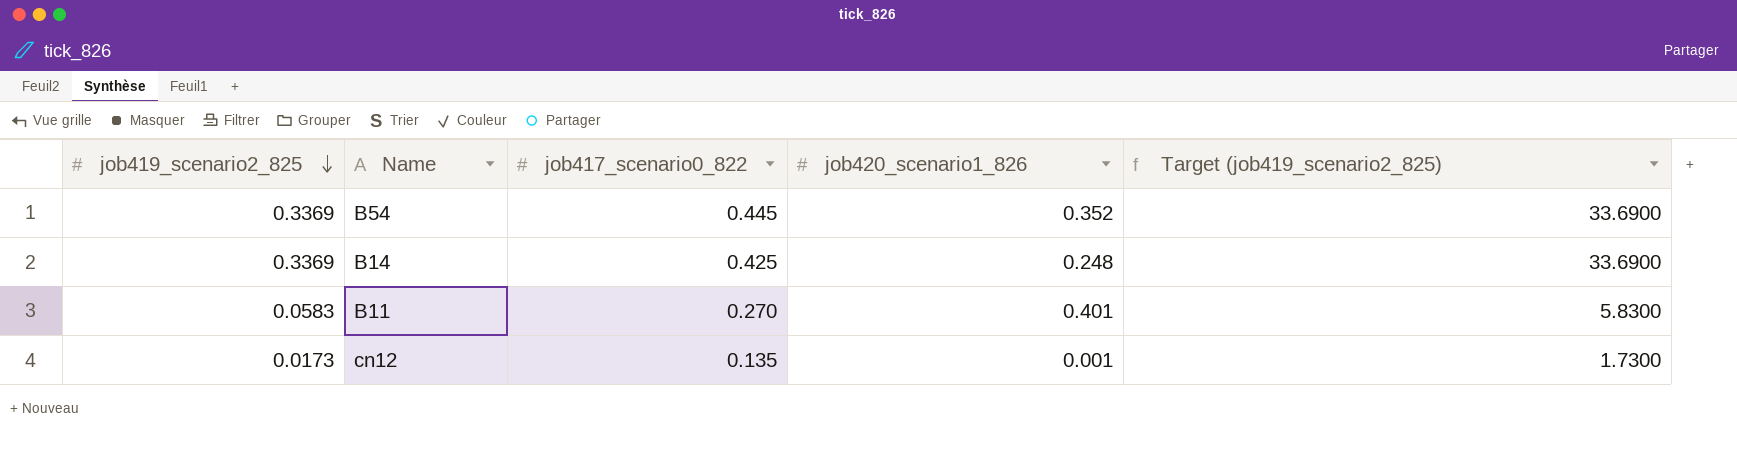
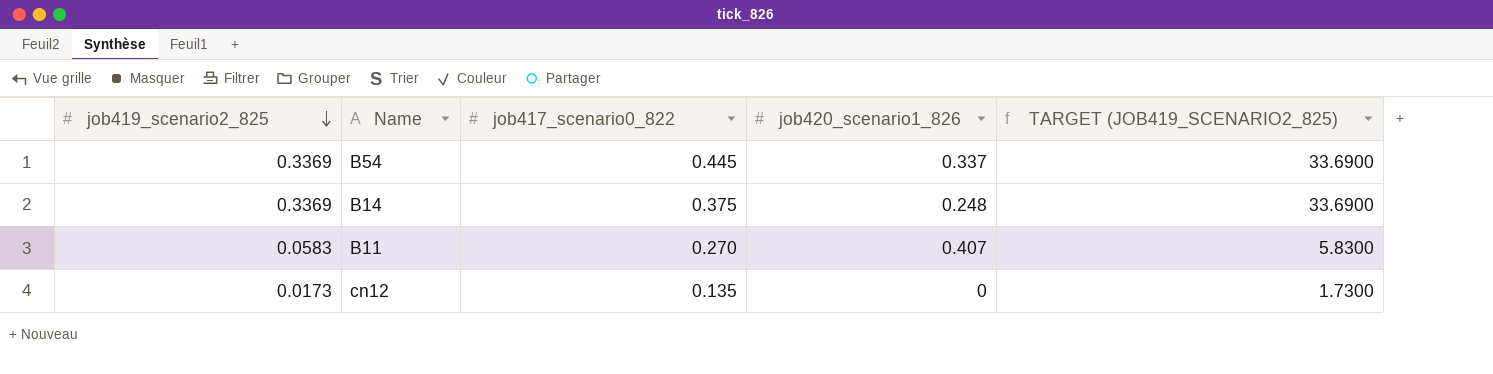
column name: Target (job419_scenario2_825) -> TARGET (JOB419_SCENARIO2_825)
B54 | job420_scenario1_826: 0.352 -> 0.337
B14 | job417_scenario0_822: 0.425 -> 0.375
B11 | job420_scenario1_826: 0.401 -> 0.407
cn12 | job420_scenario1_826: 0.001 -> 0

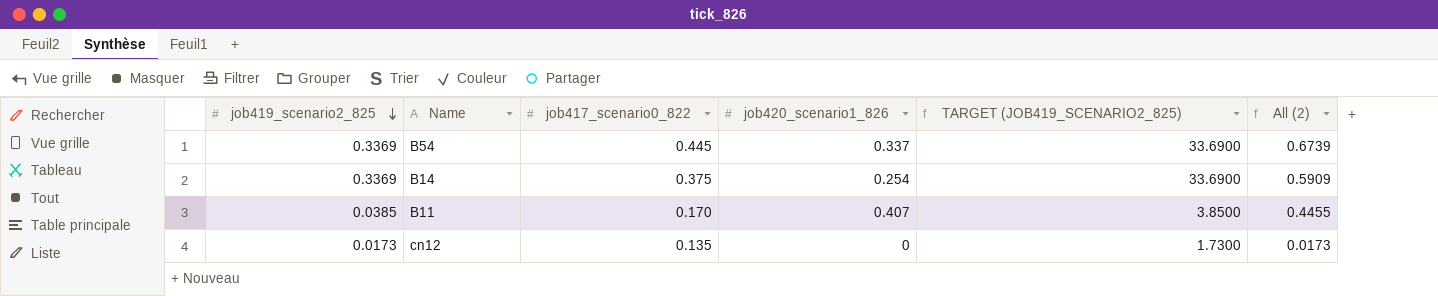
column All (2) | formula: none -> [job419_scenario2_825] + [job420_scenario1_826]
B14 | job420_scenario1_826: 0.248 -> 0.254
B11 | job419_scenario2_825: 0.0583 -> 0.0385
B11 | job417_scenario0_822: 0.270 -> 0.170
B11 | TARGET (JOB419_SCENARIO2_825): 5.8300 -> 3.8500

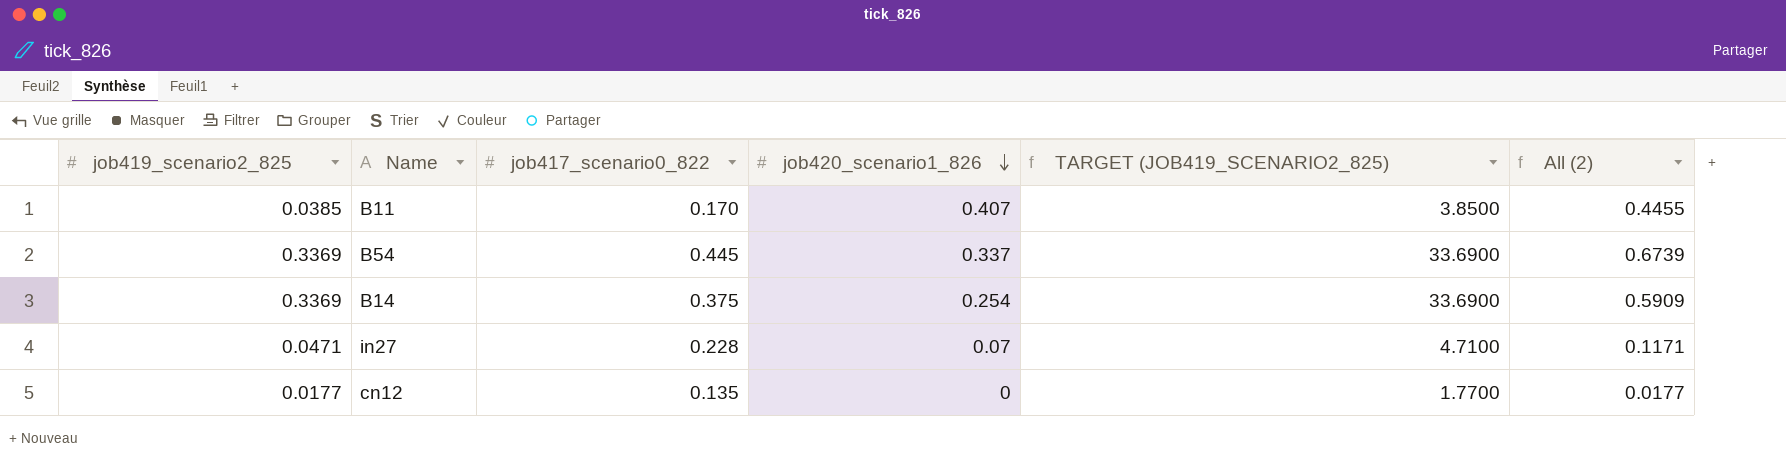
row order: job419_scenario2_825 descending -> job420_scenario1_826 descending
row in27: none -> 0.0471 | 0.228 | 0.07 | 4.7100 | 0.1171
cn12 | job419_scenario2_825: 0.0173 -> 0.0177
cn12 | TARGET (JOB419_SCENARIO2_825): 1.7300 -> 1.7700
cn12 | All (2): 0.0173 -> 0.0177

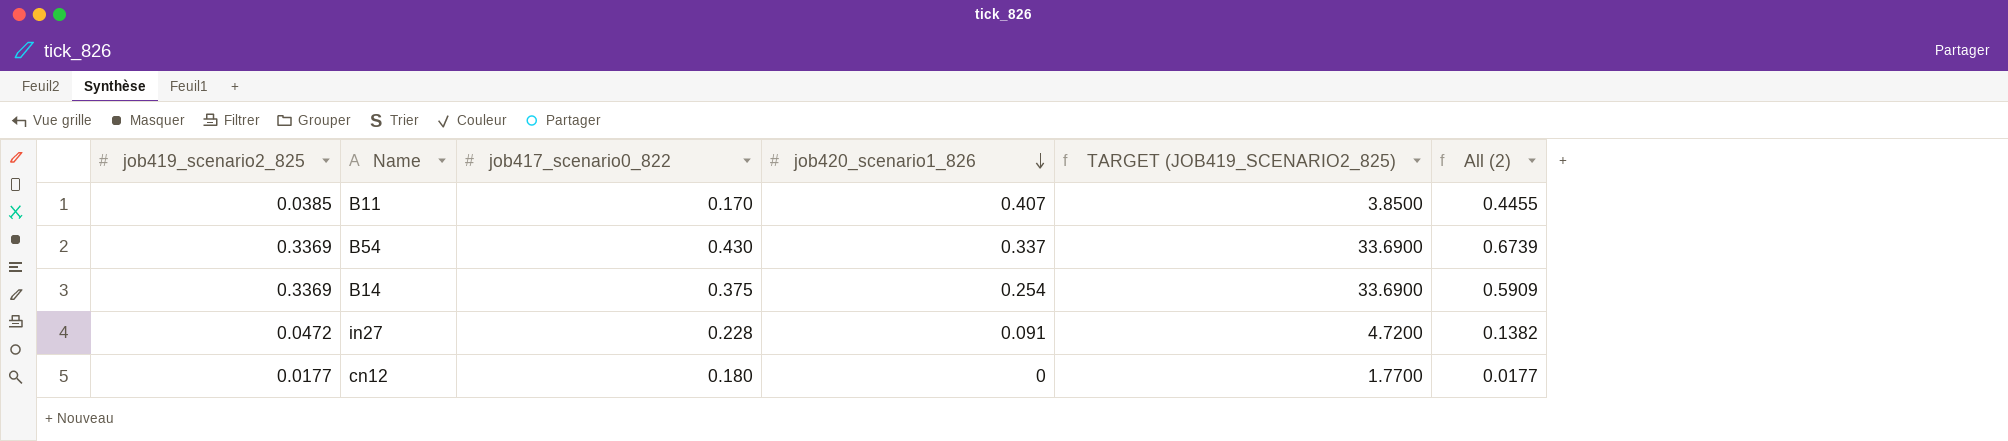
B54 | job417_scenario0_822: 0.445 -> 0.430
in27 | job419_scenario2_825: 0.0471 -> 0.0472
in27 | job420_scenario1_826: 0.07 -> 0.091
in27 | TARGET (JOB419_SCENARIO2_825): 4.7100 -> 4.7200
in27 | All (2): 0.1171 -> 0.1382
cn12 | job417_scenario0_822: 0.135 -> 0.180

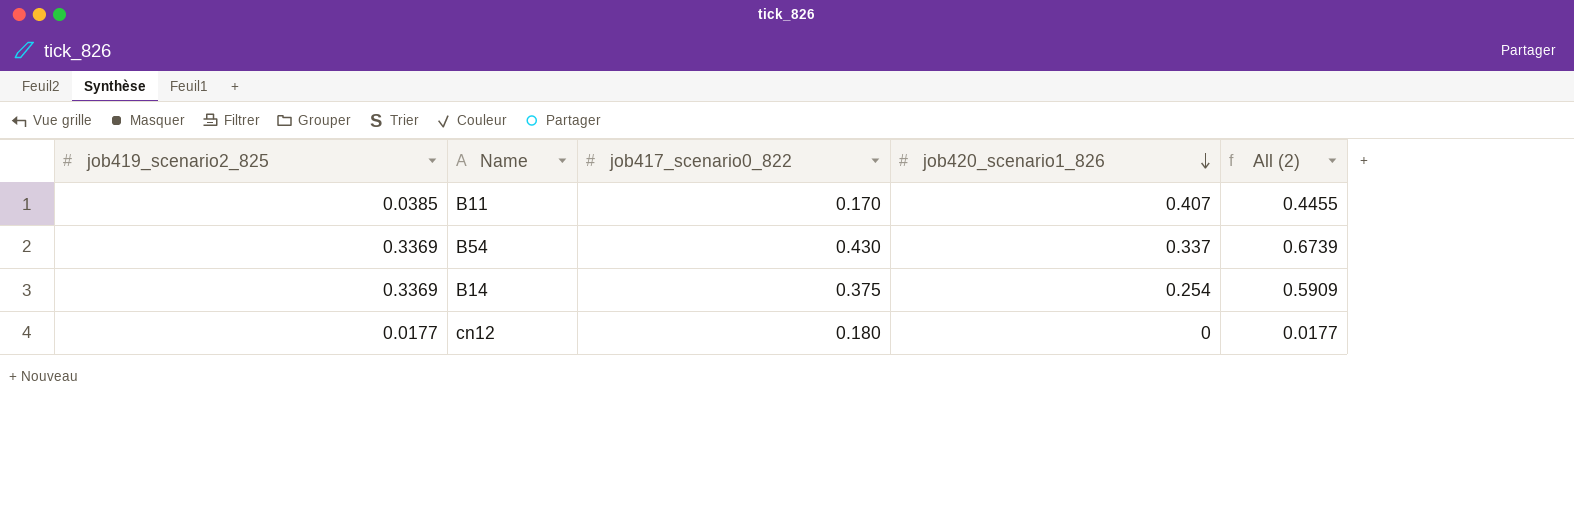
column TARGET (JOB419_SCENARIO2_825) | formula: [job419_scenario2_825] * 100 -> none
row in27: 0.0472 | 0.228 | 0.091 | 4.7200 | 0.1382 -> none

